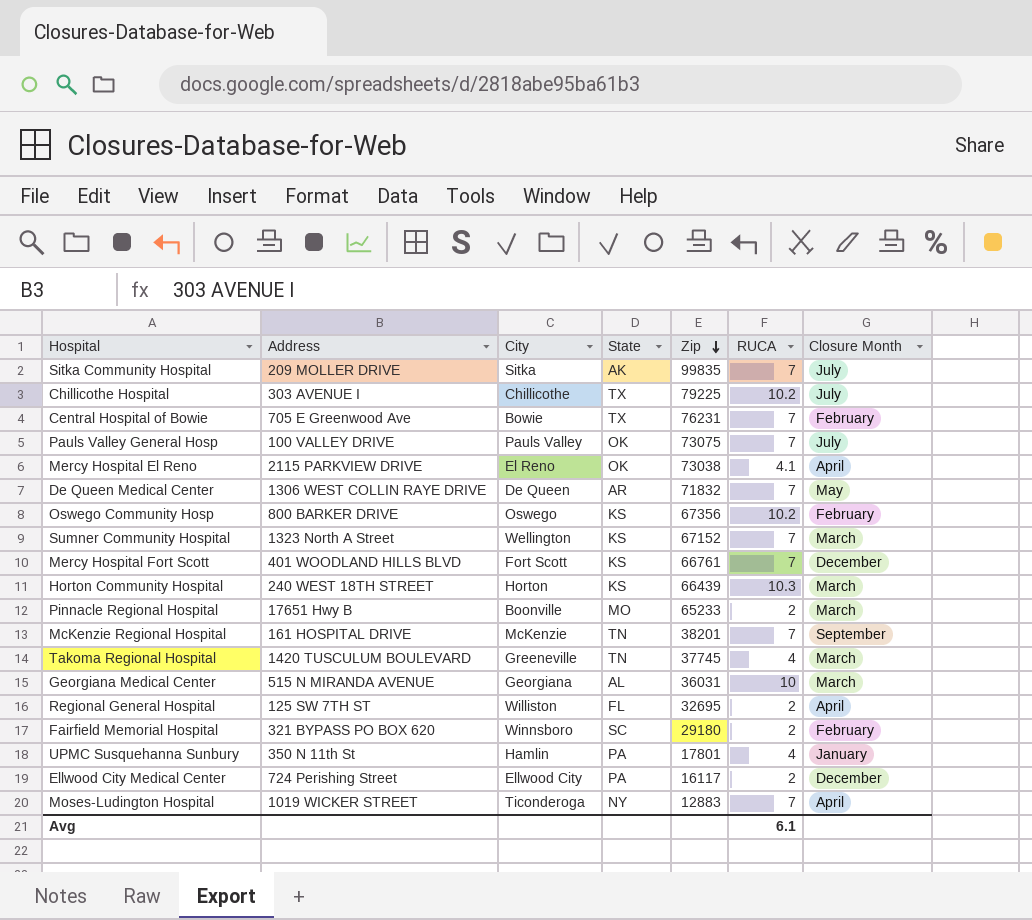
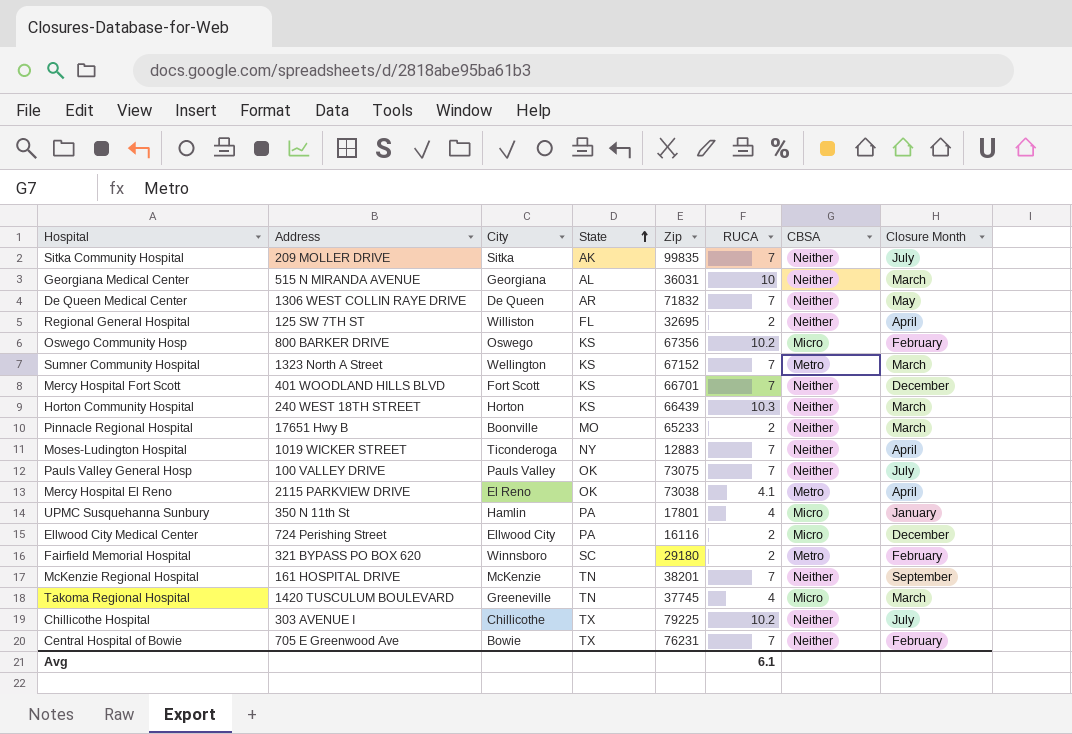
row order: Zip descending -> State ascending
column CBSA | position: none -> 7
Mercy Hospital Fort Scott | Zip: 66761 -> 66701
Ellwood City Medical Center | Zip: 16117 -> 16116

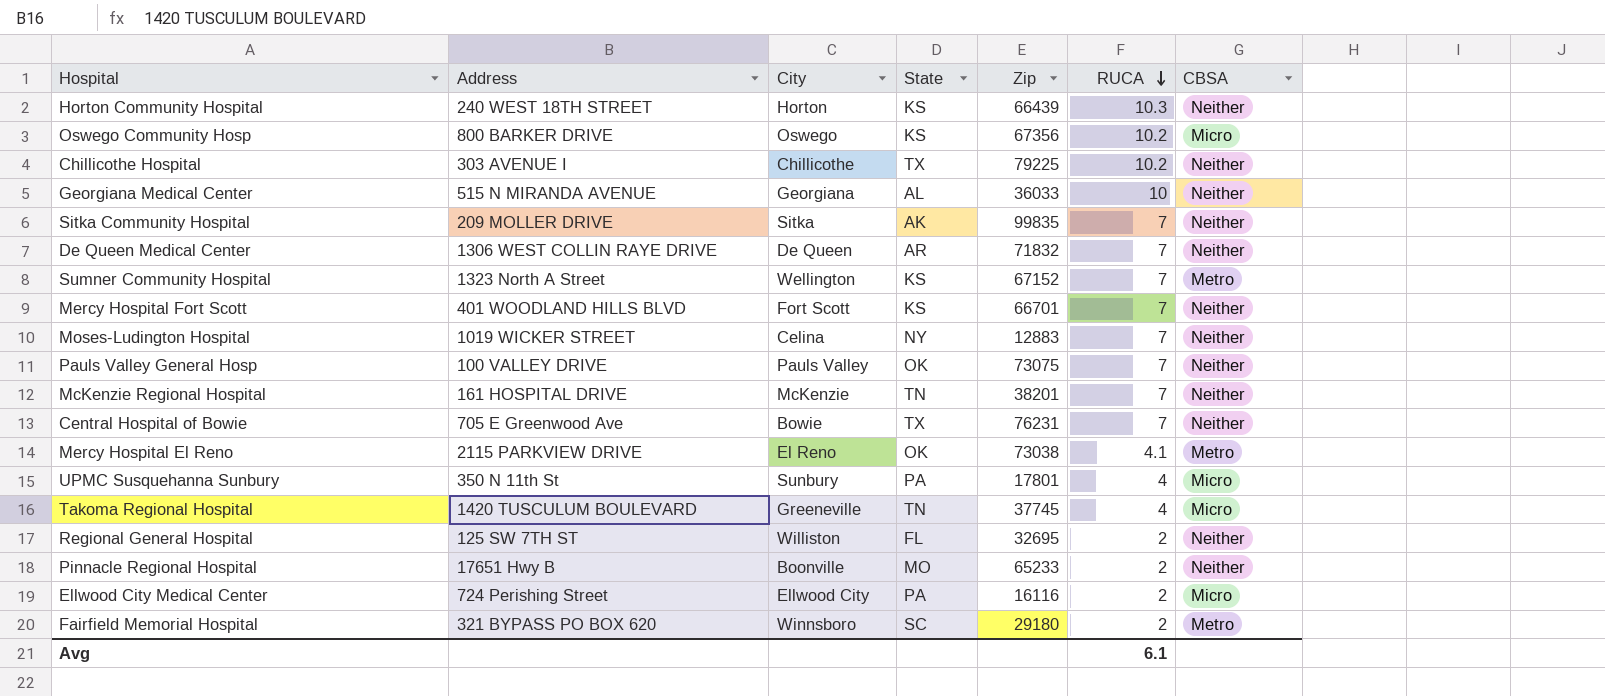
row order: State ascending -> RUCA descending
column Closure Month | position: 8 -> none
Georgiana Medical Center | Zip: 36031 -> 36033
Moses-Ludington Hospital | City: Ticonderoga -> Celina
UPMC Susquehanna Sunbury | City: Hamlin -> Sunbury

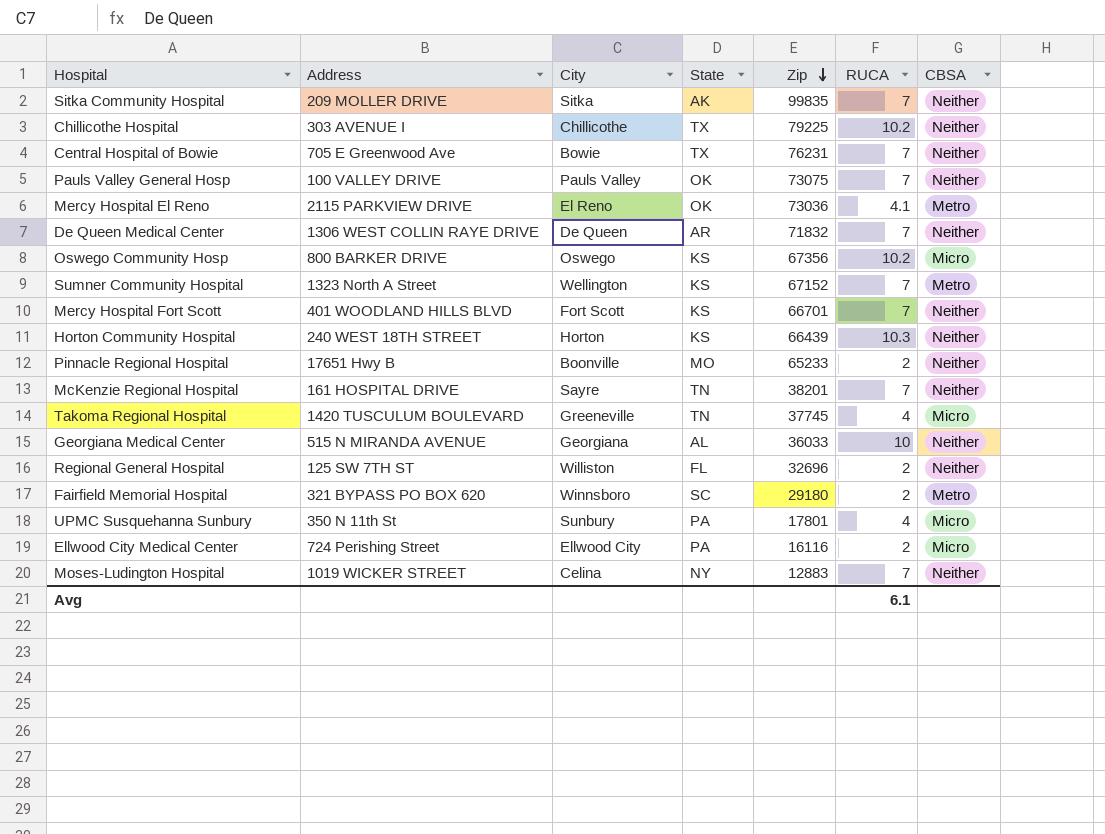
row order: RUCA descending -> Zip descending
Mercy Hospital El Reno | Zip: 73038 -> 73036
McKenzie Regional Hospital | City: McKenzie -> Sayre
Regional General Hospital | Zip: 32695 -> 32696

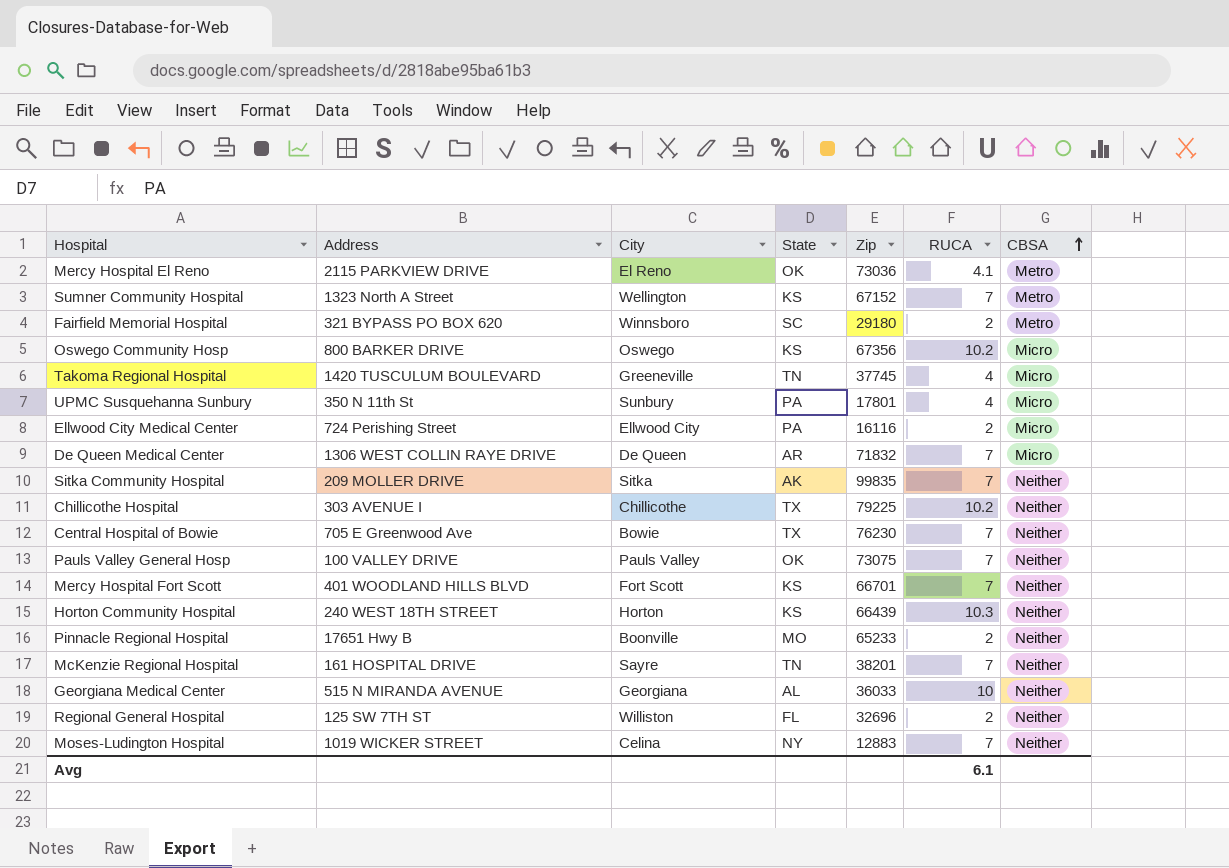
row order: Zip descending -> CBSA ascending
De Queen Medical Center | CBSA: Neither -> Micro
Central Hospital of Bowie | Zip: 76231 -> 76230

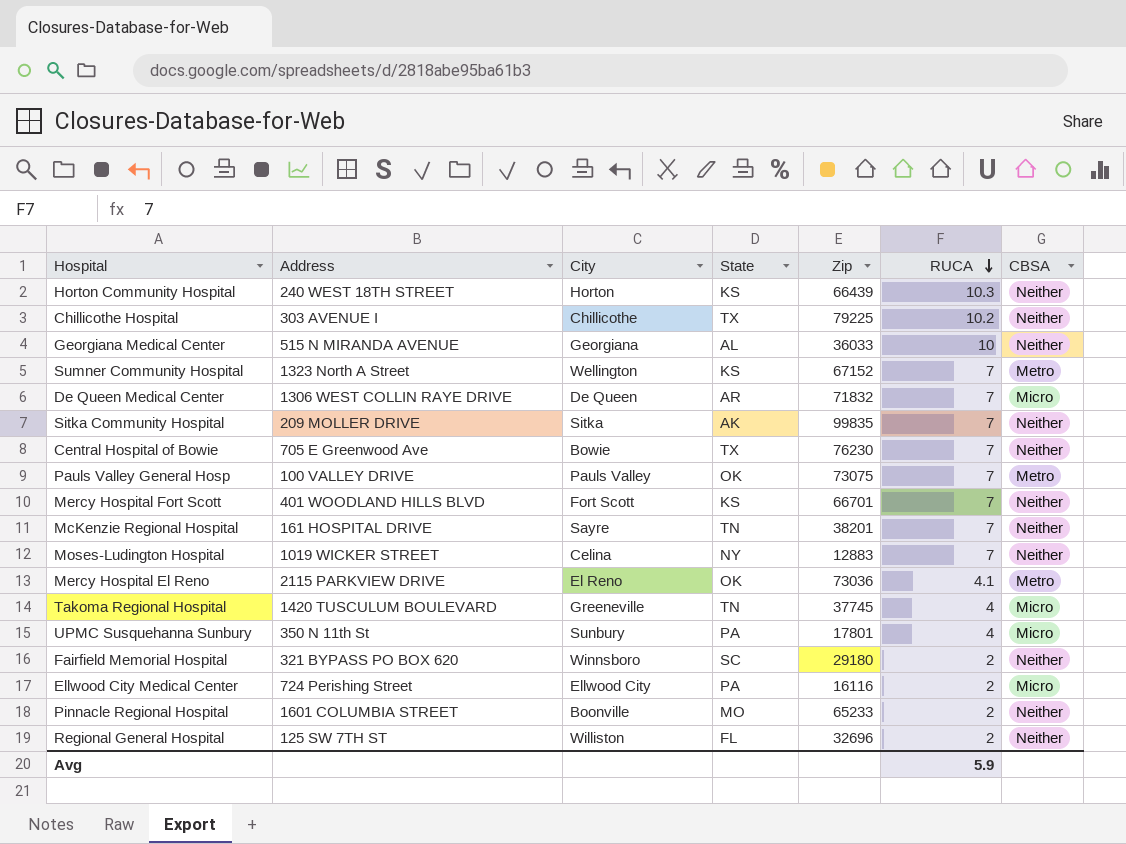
row order: CBSA ascending -> RUCA descending
row Oswego Community Hosp: 800 BARKER DRIVE | Oswego | KS | 67356 | 10.2 | Micro -> none
Pauls Valley General Hosp | CBSA: Neither -> Metro
Fairfield Memorial Hospital | CBSA: Metro -> Neither
Pinnacle Regional Hospital | Address: 17651 Hwy B -> 1601 COLUMBIA STREET
Avg | RUCA: 6.1 -> 5.9

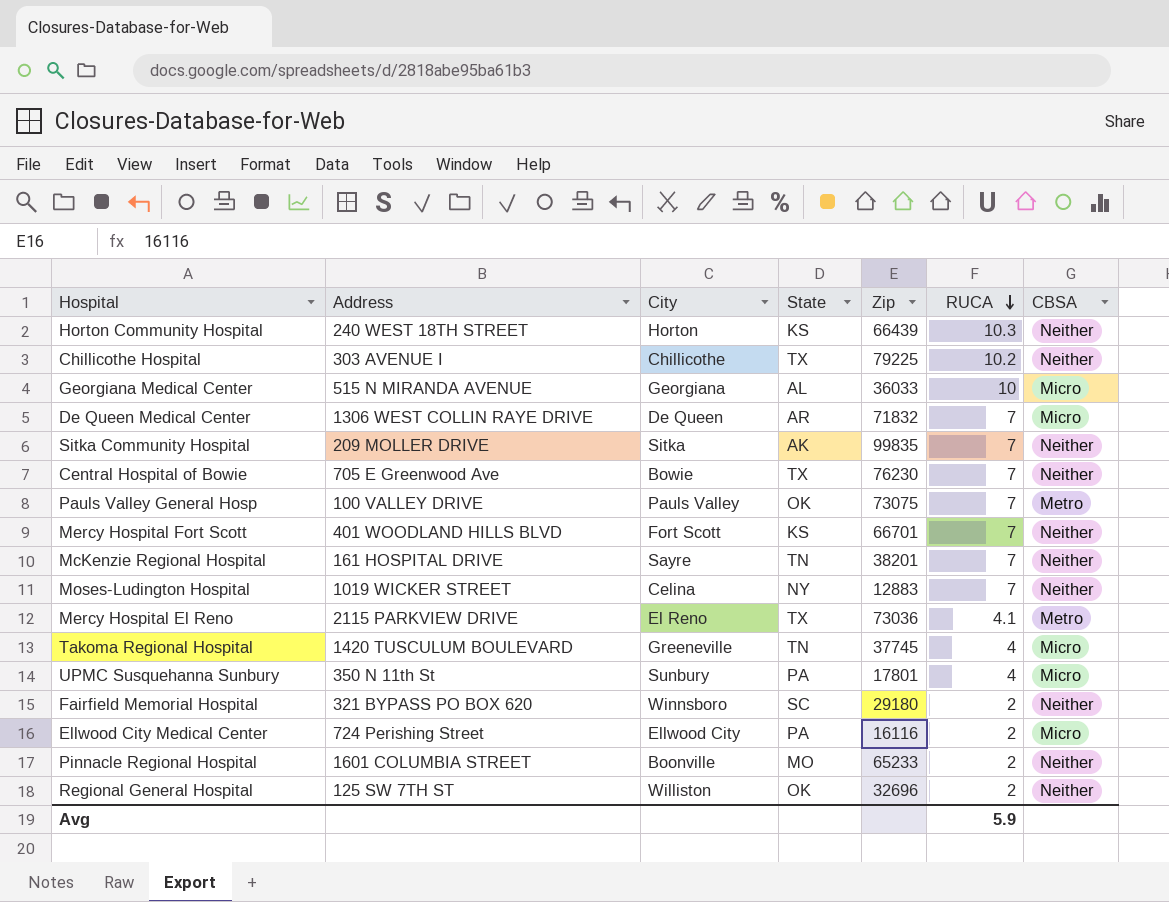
row Sumner Community Hospital: 1323 North A Street | Wellington | KS | 67152 | 7 | Metro -> none
Georgiana Medical Center | CBSA: Neither -> Micro
Mercy Hospital El Reno | State: OK -> TX
Regional General Hospital | State: FL -> OK

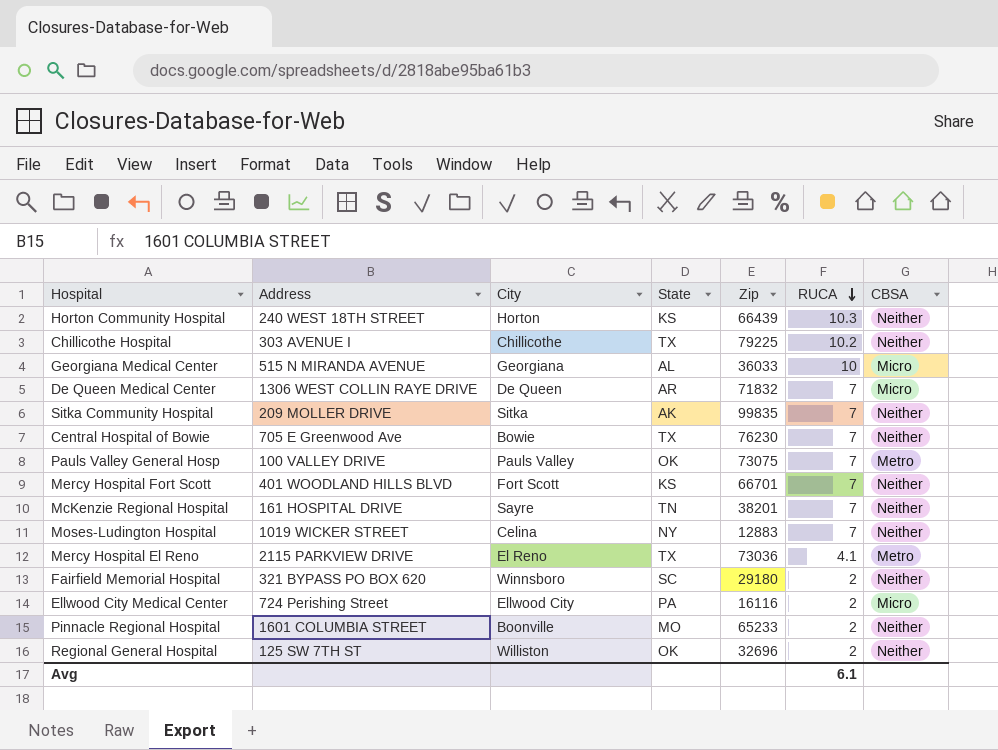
row Takoma Regional Hospital: 1420 TUSCULUM BOULEVARD | Greeneville | TN | 37745 | 4 | Micro -> none
row UPMC Susquehanna Sunbury: 350 N 11th St | Sunbury | PA | 17801 | 4 | Micro -> none
Avg | RUCA: 5.9 -> 6.1

